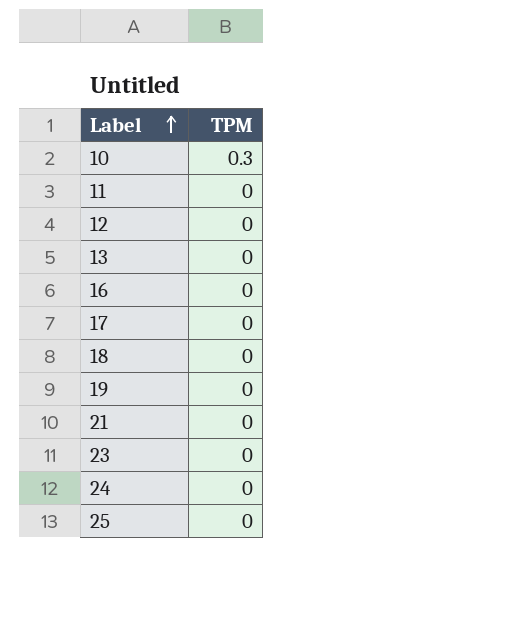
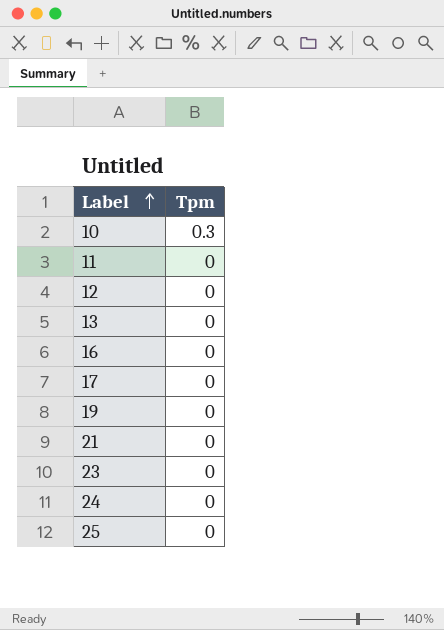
column name: TPM -> Tpm
row 18: 0 -> none

